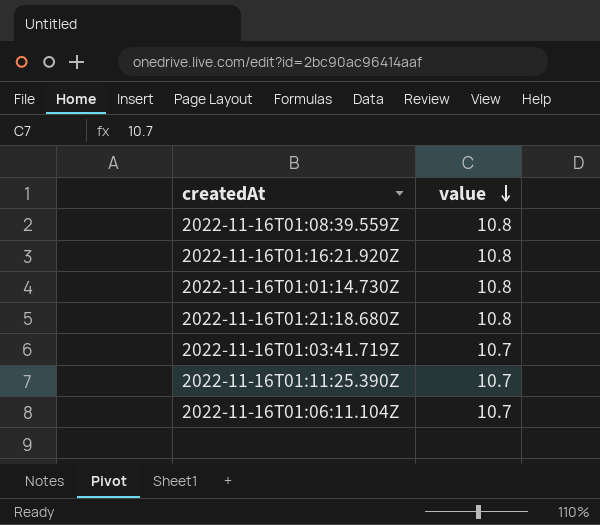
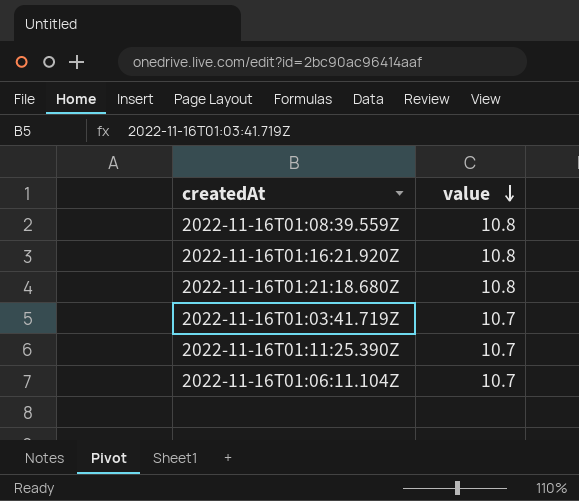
row 2022-11-16T01:01:14.730Z: 10.8 -> none

